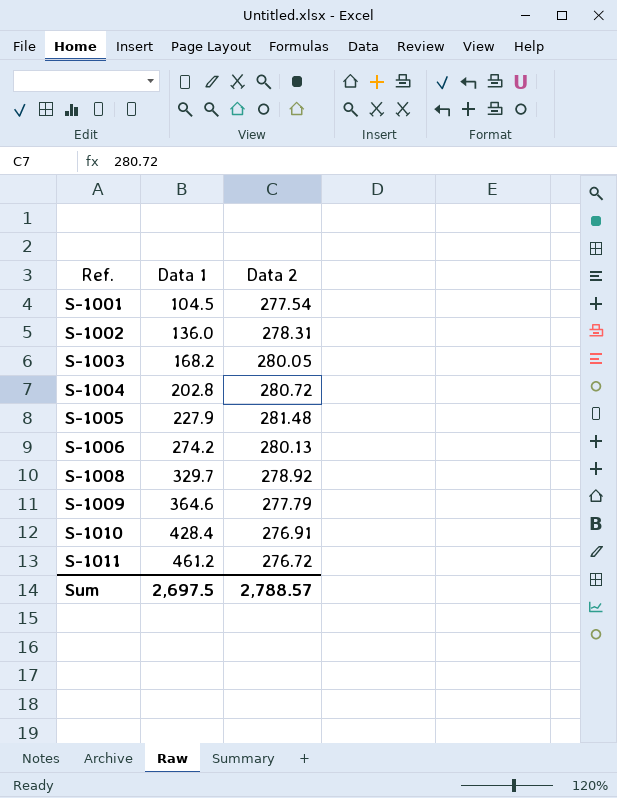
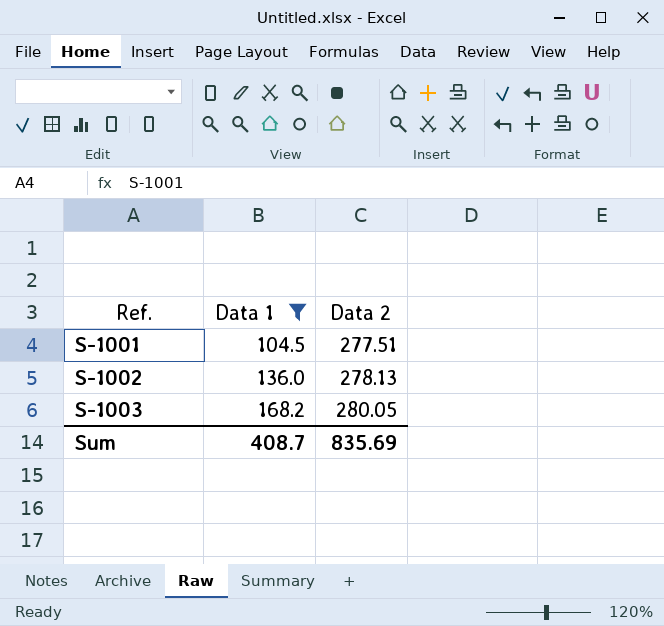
filter: none -> Data 1 <= 168.2
S-1001 | Data 2: 277.54 -> 277.51
S-1002 | Data 2: 278.31 -> 278.13
Sum | Data 1: 2,697.5 -> 408.7
Sum | Data 2: 2,788.57 -> 835.69

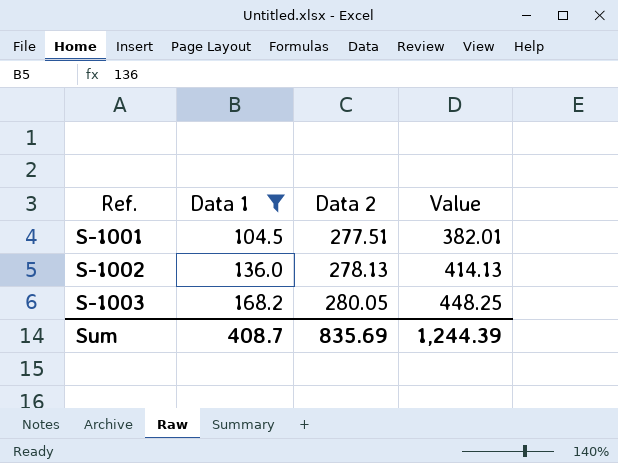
column Value | formula: none -> [Data 1] + [Data 2]

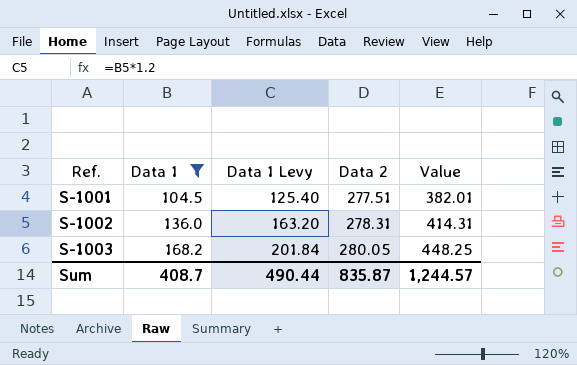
column Data 1 Levy | formula: none -> [Data 1] * 1.2
S-1002 | Data 2: 278.13 -> 278.31
S-1002 | Value: 414.13 -> 414.31
Sum | Data 2: 835.69 -> 835.87
Sum | Value: 1,244.39 -> 1,244.57

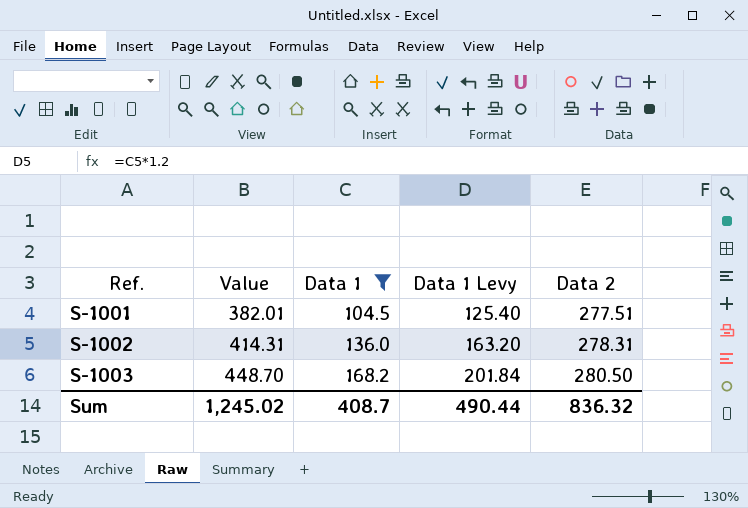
column Value | position: 5 -> 2
S-1003 | Value: 448.25 -> 448.70
S-1003 | Data 2: 280.05 -> 280.50
Sum | Value: 1,244.57 -> 1,245.02
Sum | Data 2: 835.87 -> 836.32

